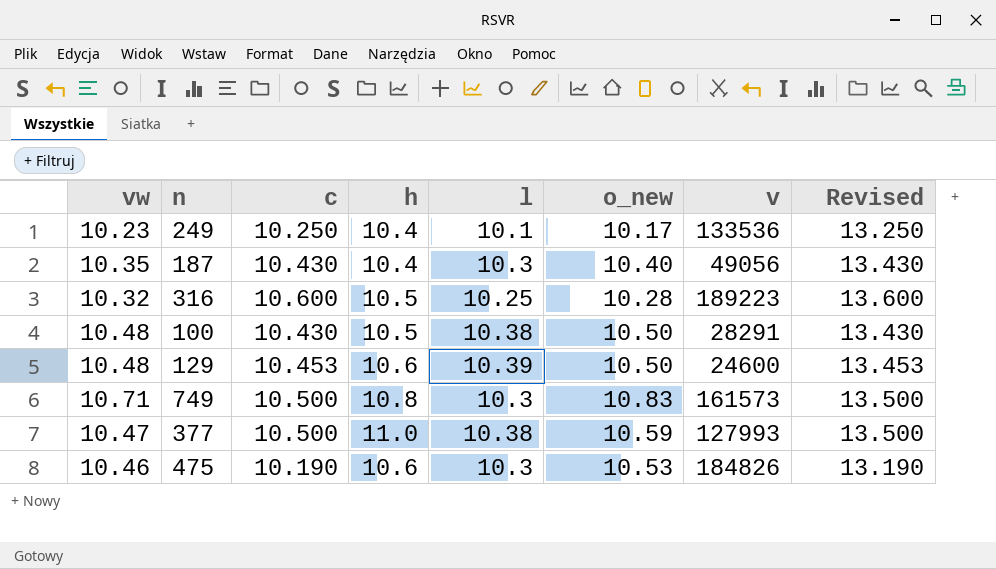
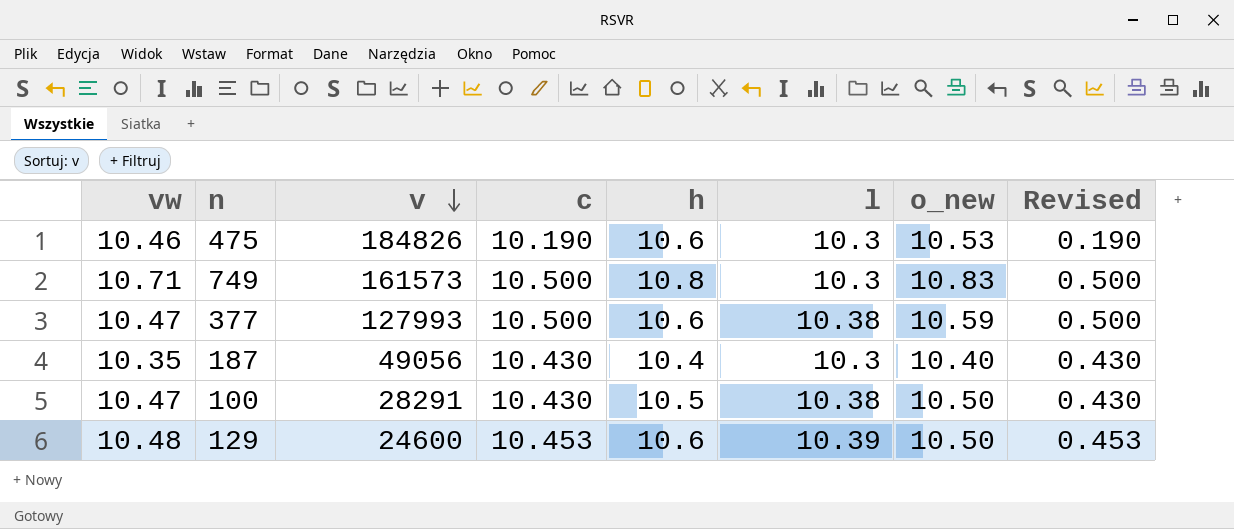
row order: none -> v descending
column v | position: 7 -> 3
column Revised | formula: [c] + 3 -> [c] - 10
row 249: 10.23 | 10.250 | 10.4 | 10.1 | 10.17 | 133536 | 13.250 -> none
row 316: 10.32 | 10.600 | 10.5 | 10.25 | 10.28 | 189223 | 13.600 -> none
377 | h: 11.0 -> 10.6
100 | vw: 10.48 -> 10.47

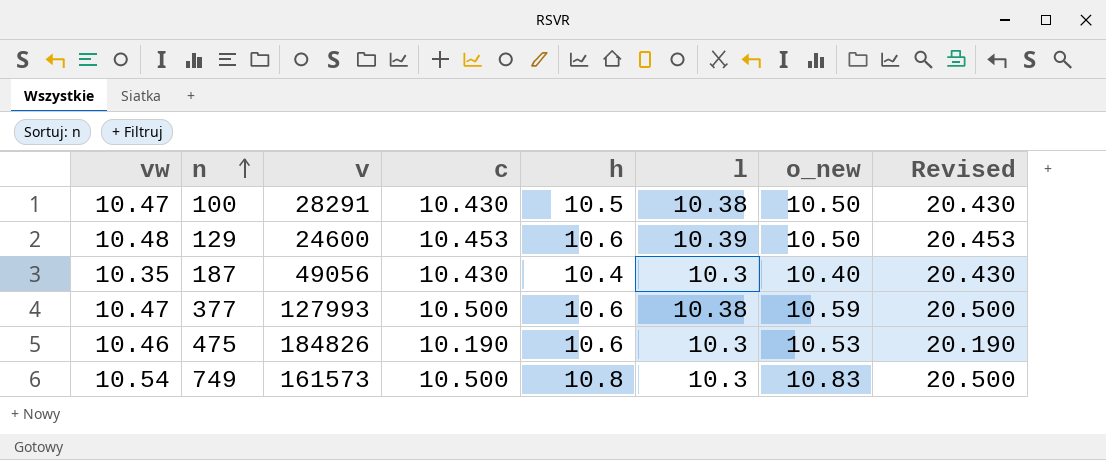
row order: v descending -> n ascending
column Revised | formula: [c] - 10 -> [c] + 10
749 | vw: 10.71 -> 10.54

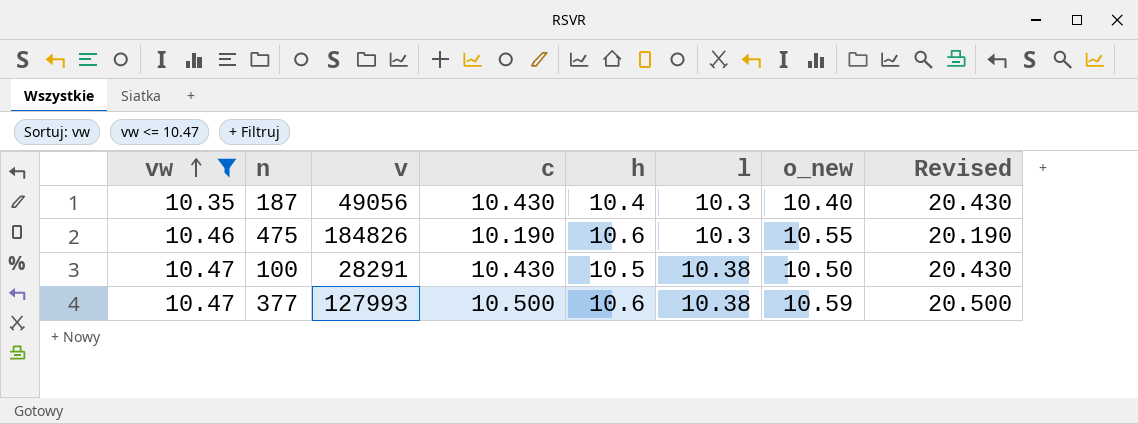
filter: none -> vw <= 10.47
row order: n ascending -> vw ascending
475 | o_new: 10.53 -> 10.55

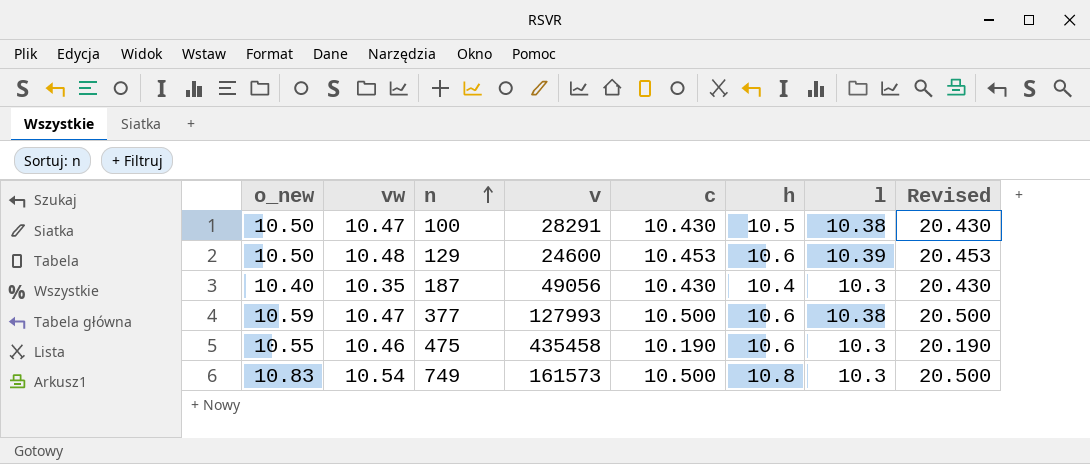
filter: vw <= 10.47 -> none
row order: vw ascending -> n ascending
column o_new | position: 7 -> 1
475 | v: 184826 -> 435458

